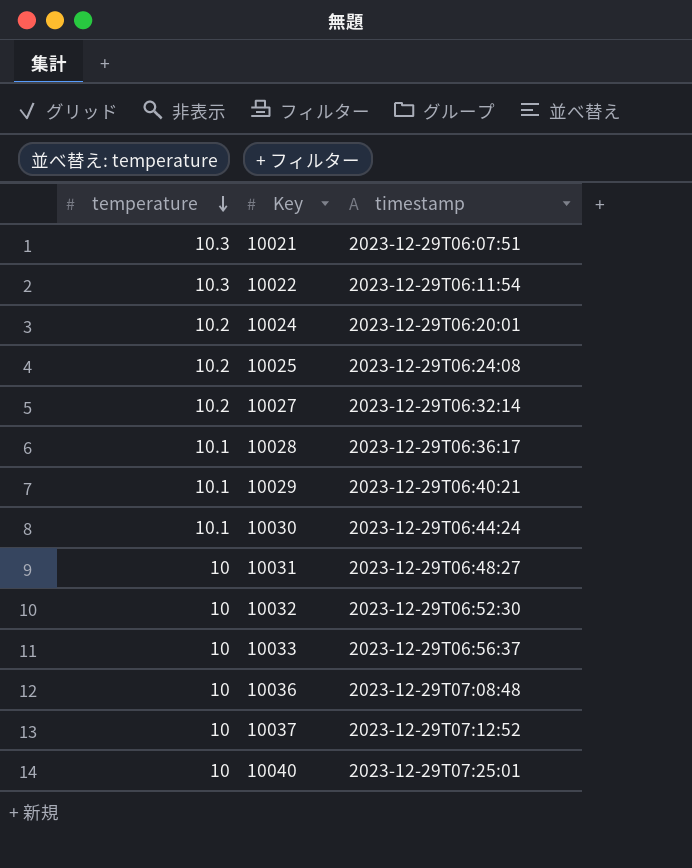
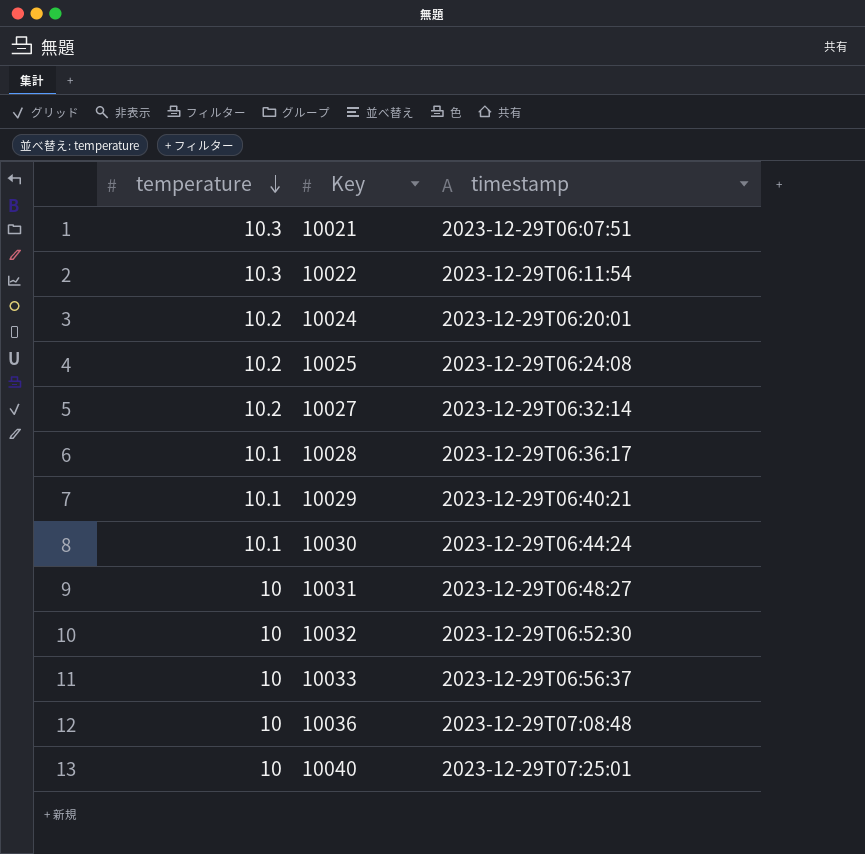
row 10037: 10 | 2023-12-29T07:12:52 -> none

